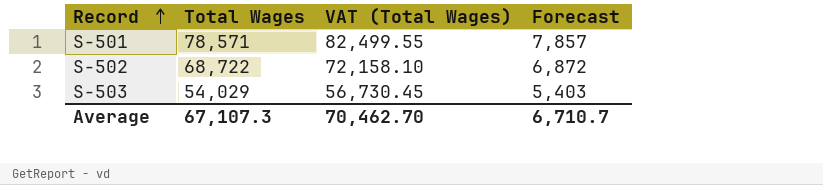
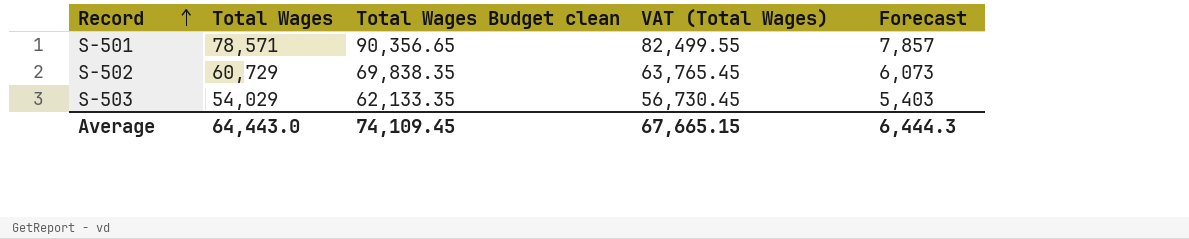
column Total Wages Budget clean | formula: none -> [Total Wages] * 1.15
S-502 | Total Wages: 68,722 -> 60,729
S-502 | VAT (Total Wages): 72,158.10 -> 63,765.45
S-502 | Forecast: 6,872 -> 6,073
Average | Total Wages: 67,107.3 -> 64,443.0
Average | VAT (Total Wages): 70,462.70 -> 67,665.15
Average | Forecast: 6,710.7 -> 6,444.3

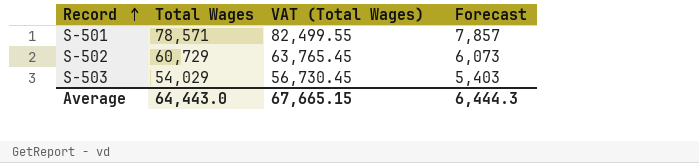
column Total Wages Budget clean | formula: [Total Wages] * 1.15 -> none

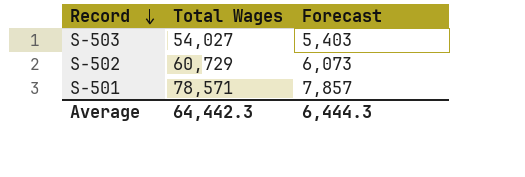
row order: Record ascending -> Record descending
column VAT (Total Wages) | formula: [Total Wages] * 1.05 -> none
S-503 | Total Wages: 54,029 -> 54,027
Average | Total Wages: 64,443.0 -> 64,442.3

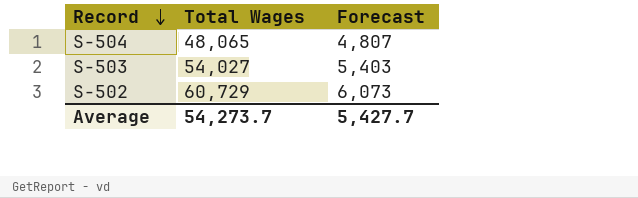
row S-501: 78,571 | 7,857 -> none
row S-504: none -> 48,065 | 4,807
Average | Total Wages: 64,442.3 -> 54,273.7
Average | Forecast: 6,444.3 -> 5,427.7

